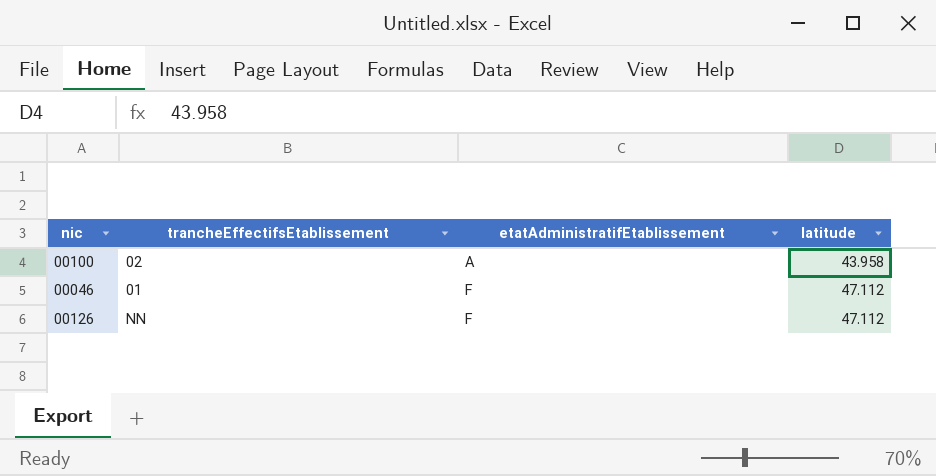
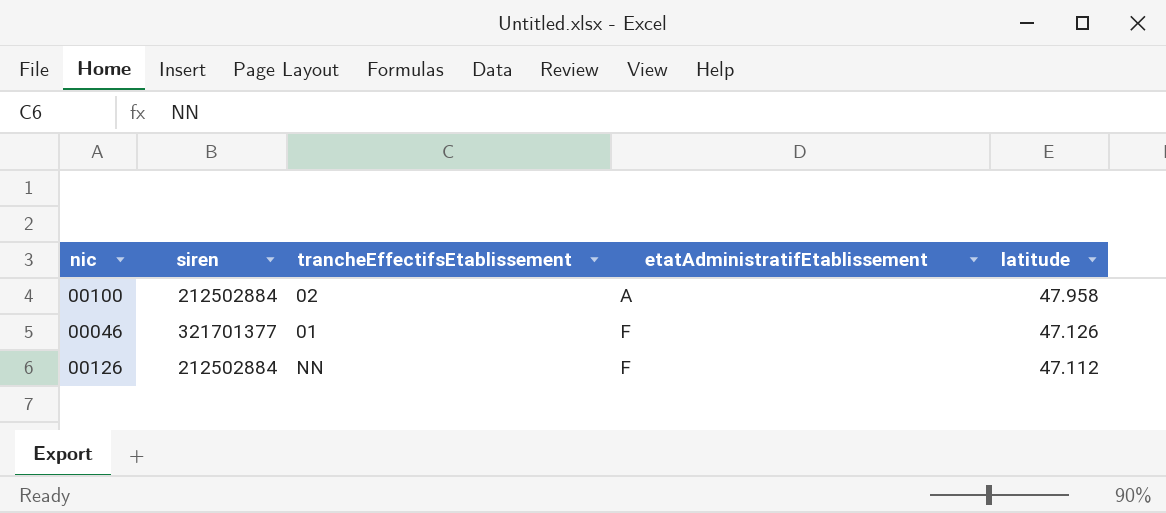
column siren | position: none -> 2
00100 | latitude: 43.958 -> 47.958
00046 | latitude: 47.112 -> 47.126

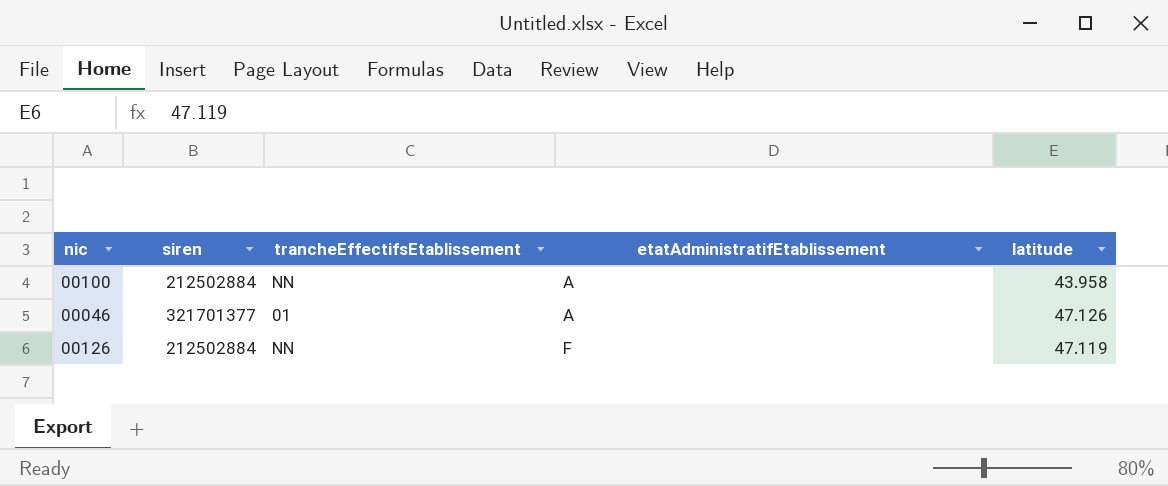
00100 | trancheEffectifsEtablissement: 02 -> NN
00100 | latitude: 47.958 -> 43.958
00046 | etatAdministratifEtablissement: F -> A
00126 | latitude: 47.112 -> 47.119

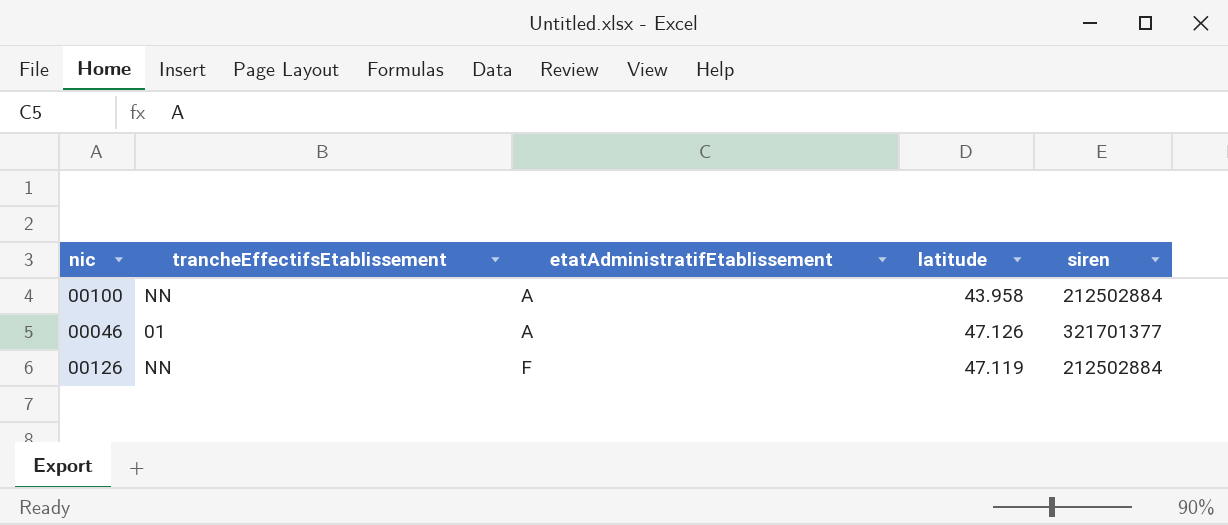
column siren | position: 2 -> 5

